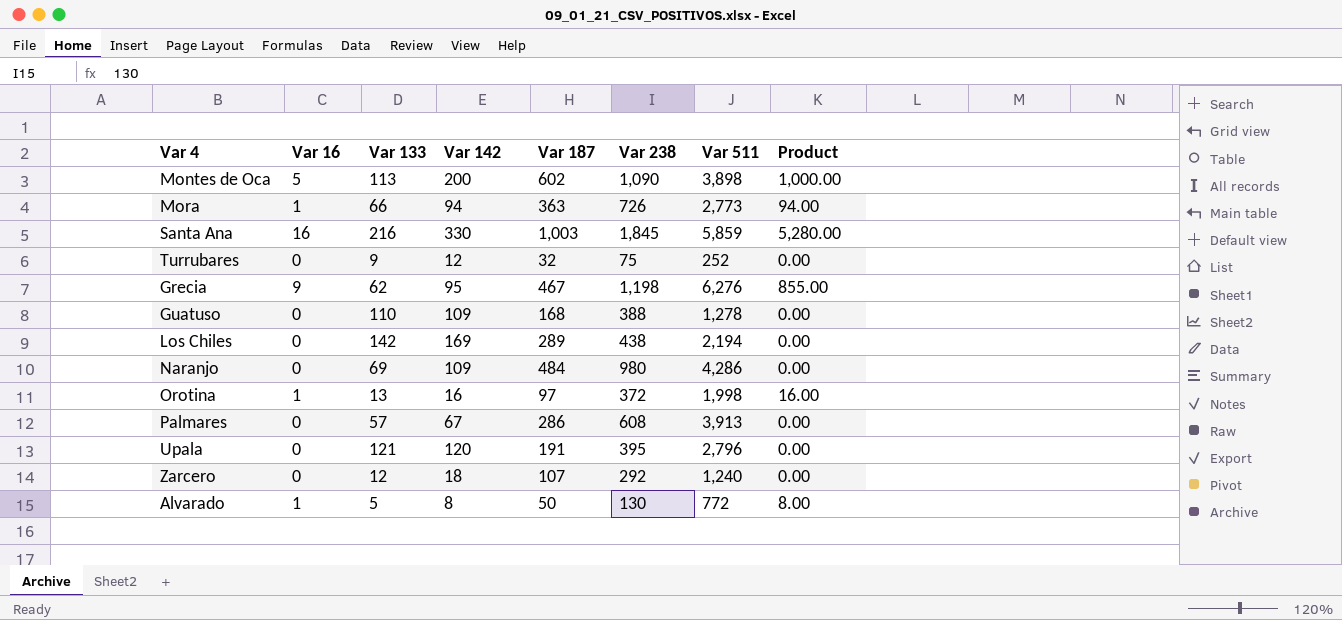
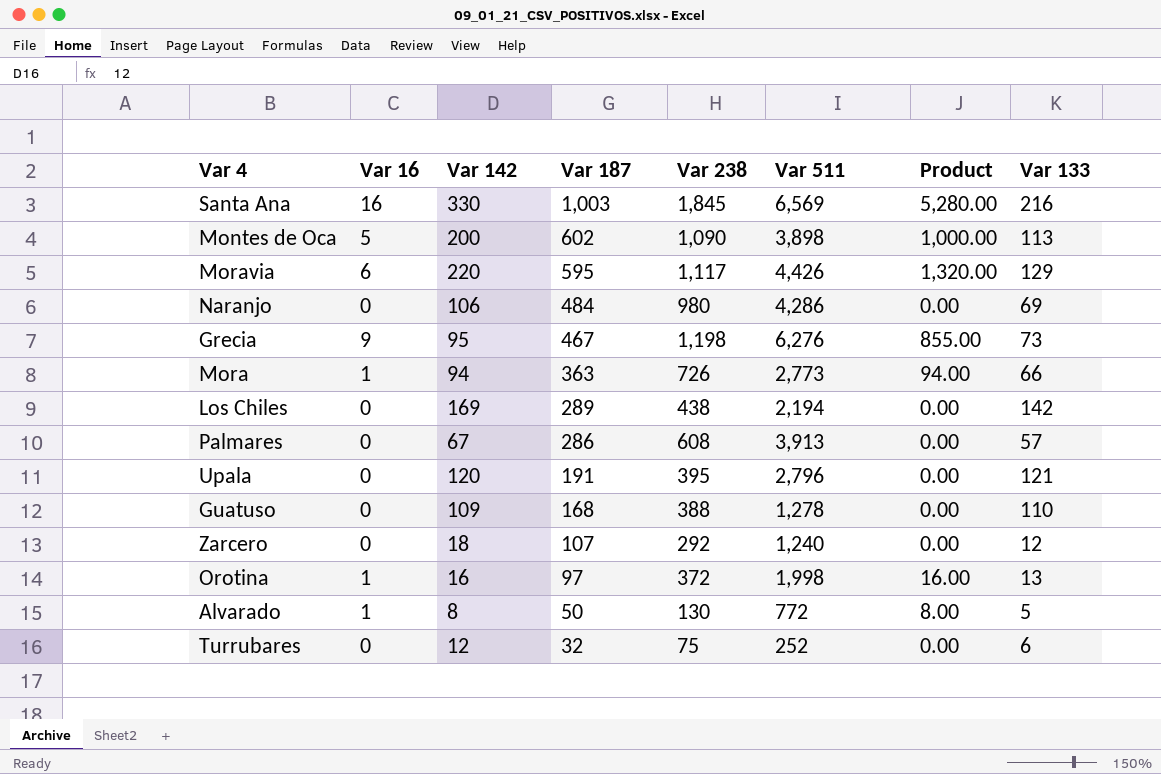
row order: none -> Var 187 descending
column Var 133 | position: 3 -> 8
Santa Ana | Var 511: 5,859 -> 6,569
row Moravia: none -> 6 | 220 | 595 | 1,117 | 4,426 | 1,320.00 | 129
Naranjo | Var 142: 109 -> 106
Grecia | Var 133: 62 -> 73
Turrubares | Var 133: 9 -> 6

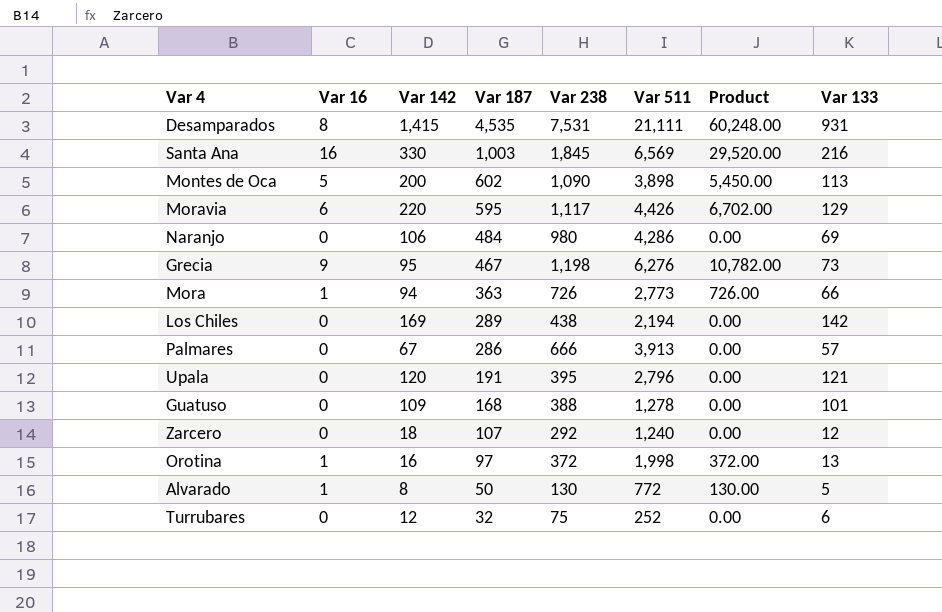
column Product | formula: [Var 16] * [Var 142] -> [Var 16] * [Var 238]
row Desamparados: none -> 8 | 1,415 | 4,535 | 7,531 | 21,111 | 60,248.00 | 931
Palmares | Var 238: 608 -> 666
Guatuso | Var 133: 110 -> 101

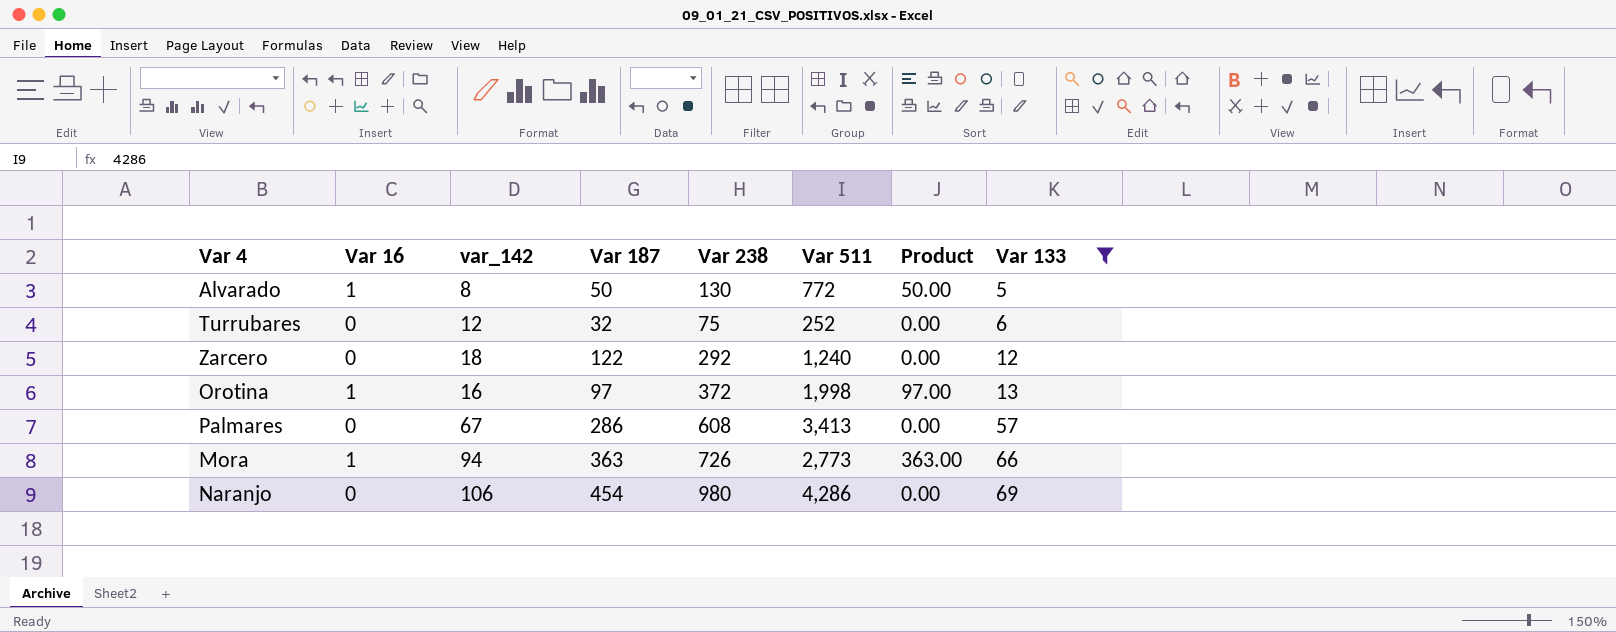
filter: none -> Var 133 <= 69
row order: Var 187 descending -> Var 133 ascending
column name: Var 142 -> var_142
column Product | formula: [Var 16] * [Var 238] -> [Var 16] * [Var 187]
Zarcero | Var 187: 107 -> 122
Palmares | Var 238: 666 -> 608
Palmares | Var 511: 3,913 -> 3,413
Naranjo | Var 187: 484 -> 454

